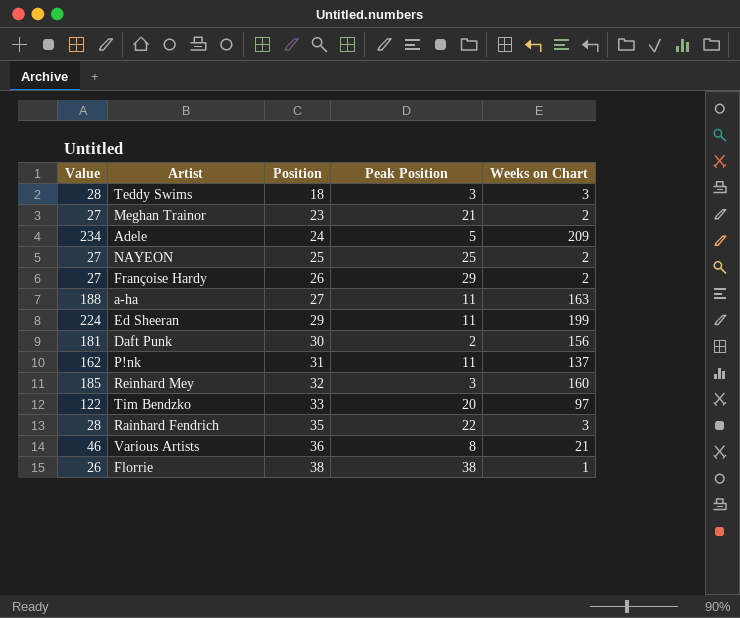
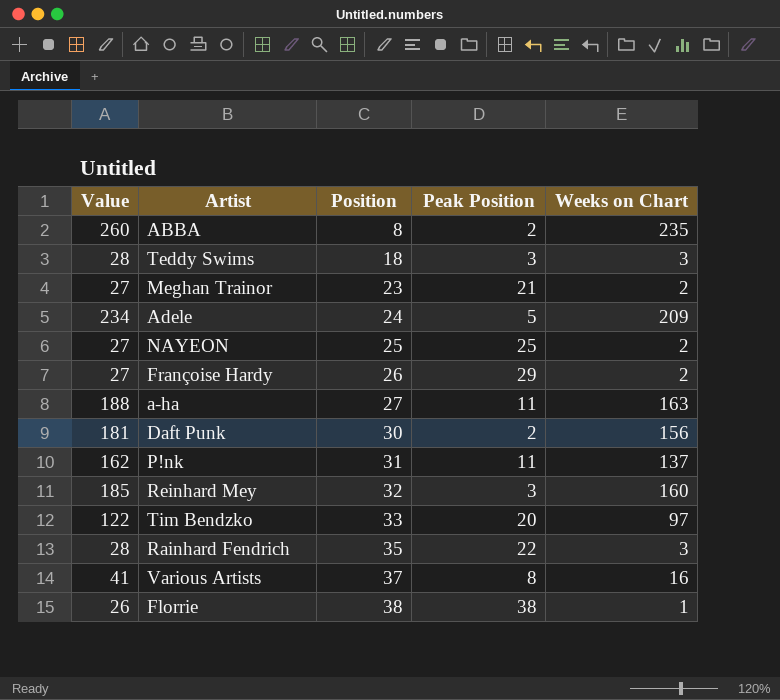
row Ed Sheeran: 224 | 29 | 11 | 199 -> none
row ABBA: none -> 260 | 8 | 2 | 235
Various Artists | Value: 46 -> 41
Various Artists | Position: 36 -> 37
Various Artists | Weeks on Chart: 21 -> 16

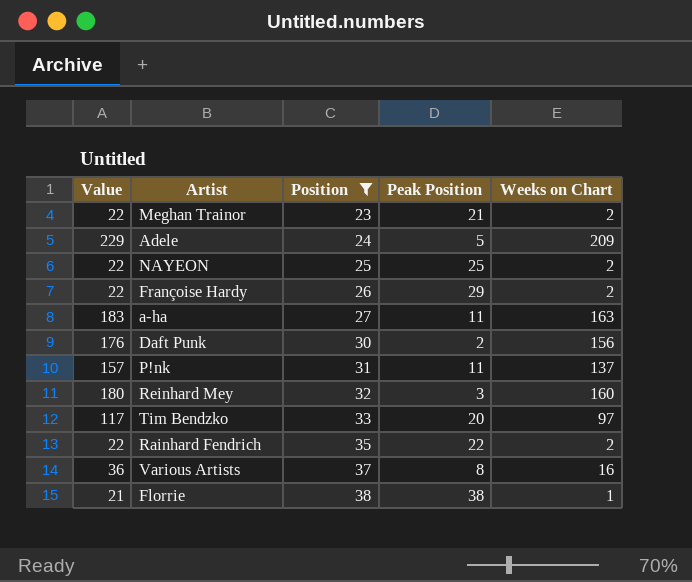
filter: none -> Position >= 23
column Value | formula: [Weeks on Chart] + 25 -> [Weeks on Chart] + 20
Rainhard Fendrich | Weeks on Chart: 3 -> 2

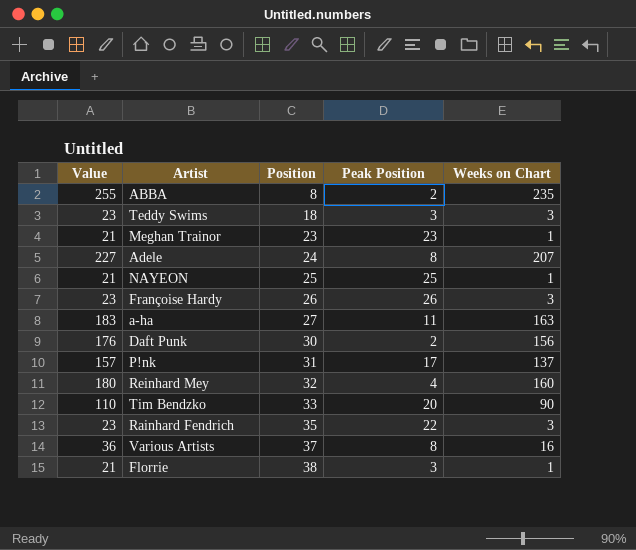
filter: Position >= 23 -> none
Meghan Trainor | Value: 22 -> 21
Meghan Trainor | Peak Position: 21 -> 23
Meghan Trainor | Weeks on Chart: 2 -> 1
Adele | Value: 229 -> 227
Adele | Peak Position: 5 -> 8
Adele | Weeks on Chart: 209 -> 207
NAYEON | Value: 22 -> 21
NAYEON | Weeks on Chart: 2 -> 1
Françoise Hardy | Value: 22 -> 23
Françoise Hardy | Peak Position: 29 -> 26
Françoise Hardy | Weeks on Chart: 2 -> 3
P!nk | Peak Position: 11 -> 17
Reinhard Mey | Peak Position: 3 -> 4
Tim Bendzko | Value: 117 -> 110
Tim Bendzko | Weeks on Chart: 97 -> 90
Rainhard Fendrich | Value: 22 -> 23
Rainhard Fendrich | Weeks on Chart: 2 -> 3
Florrie | Peak Position: 38 -> 3

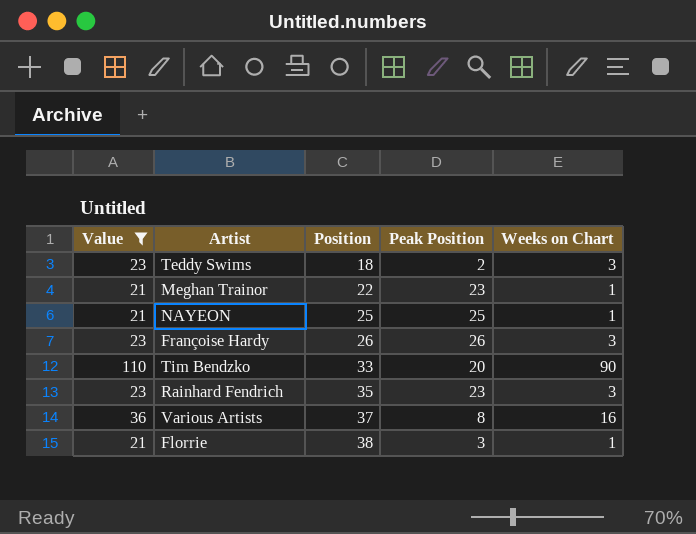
filter: none -> Value <= 110
Teddy Swims | Peak Position: 3 -> 2
Meghan Trainor | Position: 23 -> 22
Rainhard Fendrich | Peak Position: 22 -> 23

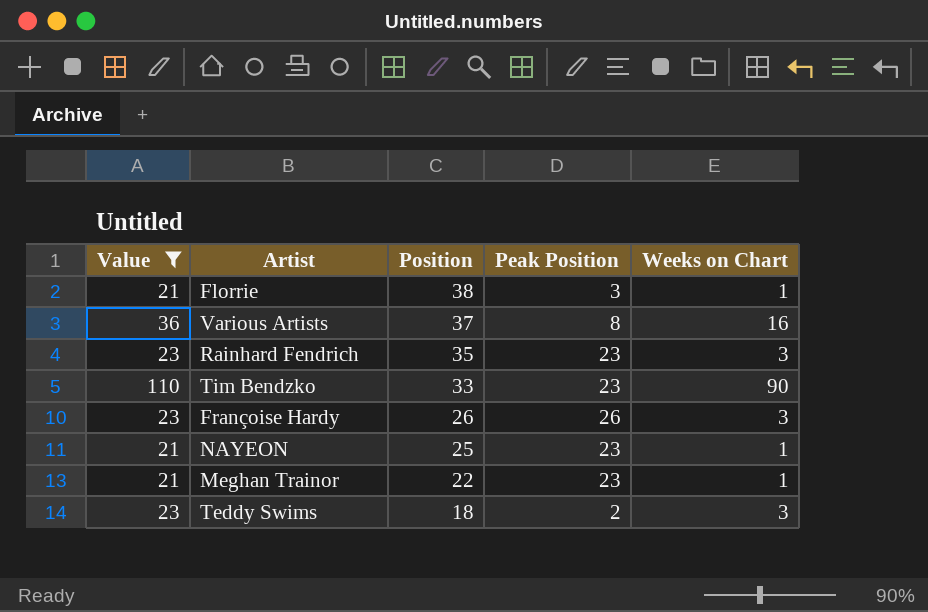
row order: Position ascending -> Position descending
Tim Bendzko | Peak Position: 20 -> 23
NAYEON | Peak Position: 25 -> 23

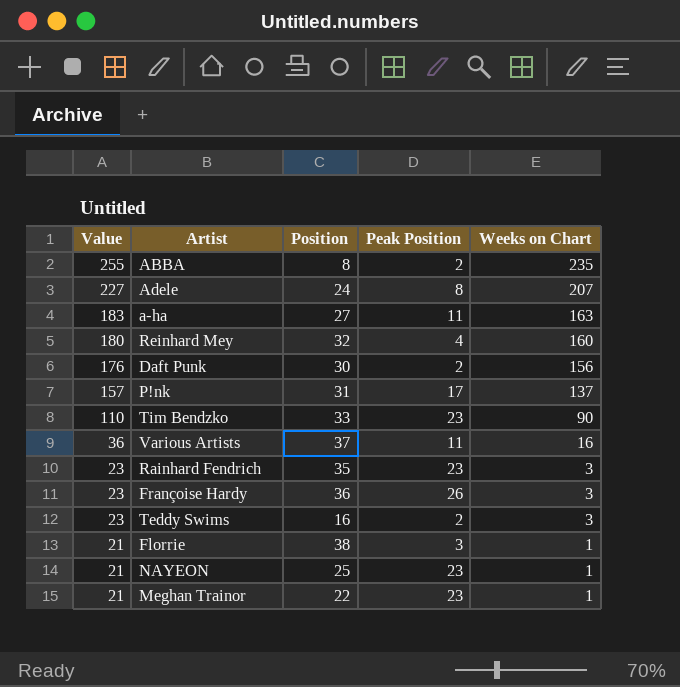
filter: Value <= 110 -> none
row order: Position descending -> Value descending
Various Artists | Peak Position: 8 -> 11
Françoise Hardy | Position: 26 -> 36
Teddy Swims | Position: 18 -> 16

